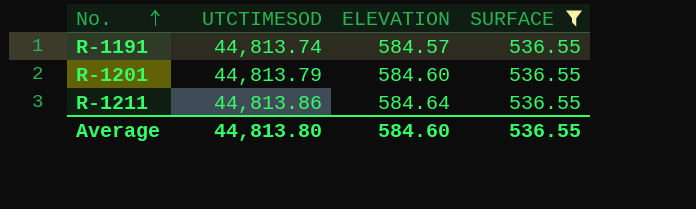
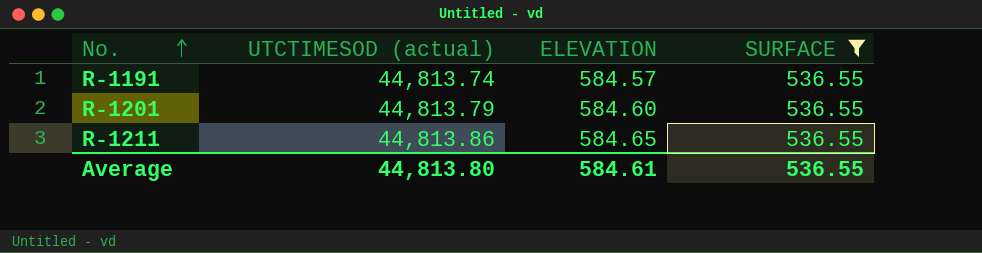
column name: UTCTIMESOD -> UTCTIMESOD (actual)
R-1211 | ELEVATION: 584.64 -> 584.65
Average | ELEVATION: 584.60 -> 584.61

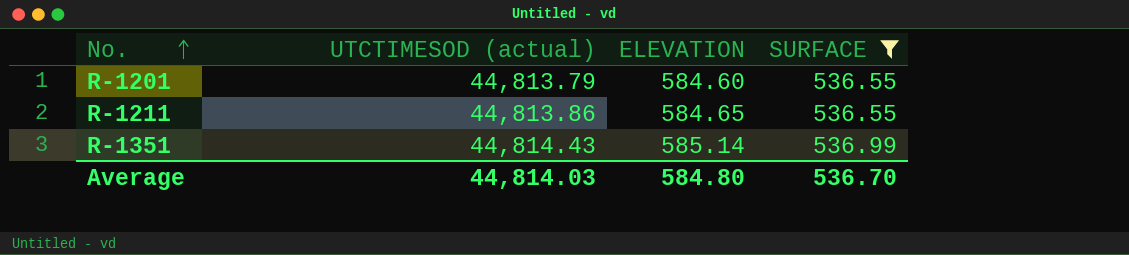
row R-1191: 44,813.74 | 584.57 | 536.55 -> none
row R-1351: none -> 44,814.43 | 585.14 | 536.99
Average | UTCTIMESOD (actual): 44,813.80 -> 44,814.03
Average | ELEVATION: 584.61 -> 584.80
Average | SURFACE: 536.55 -> 536.70

